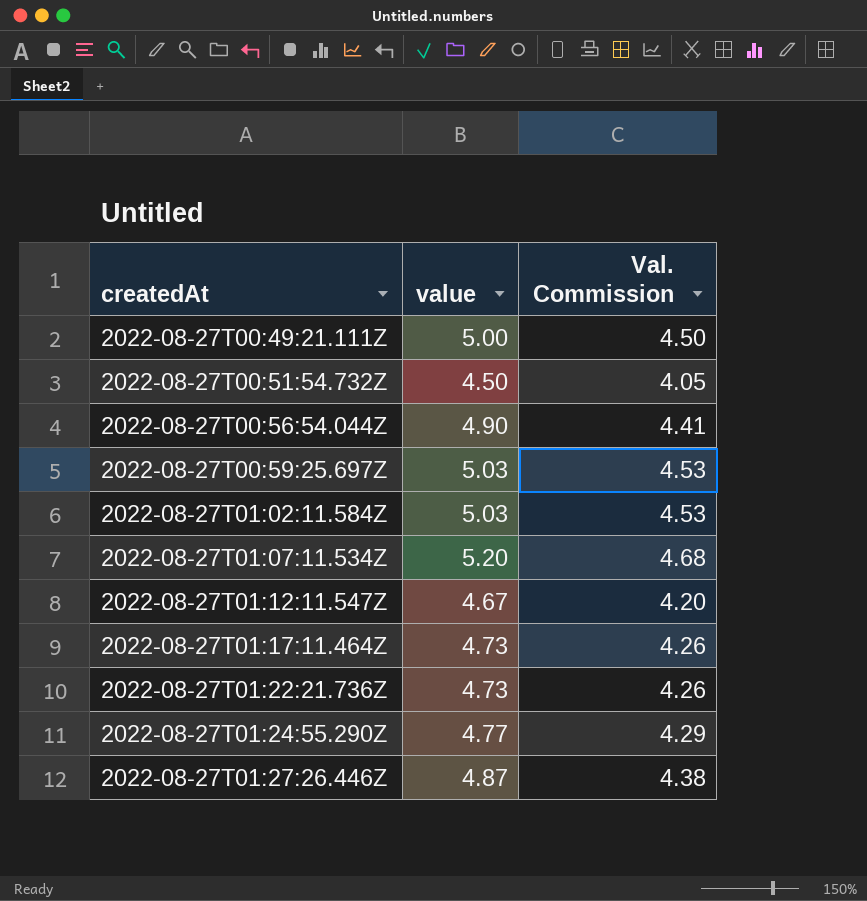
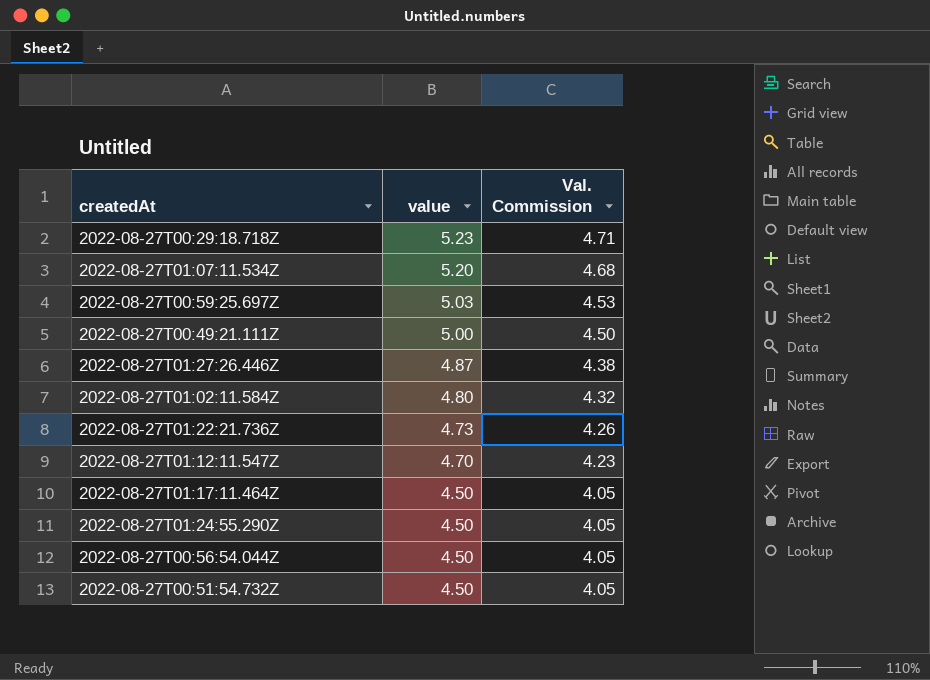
row order: createdAt ascending -> value descending
row 2022-08-27T00:29:18.718Z: none -> 5.23 | 4.71
2022-08-27T01:02:11.584Z | value: 5.03 -> 4.80
2022-08-27T01:02:11.584Z | Val. Commission: 4.53 -> 4.32
2022-08-27T01:12:11.547Z | value: 4.67 -> 4.70
2022-08-27T01:12:11.547Z | Val. Commission: 4.20 -> 4.23
2022-08-27T01:17:11.464Z | value: 4.73 -> 4.50
2022-08-27T01:17:11.464Z | Val. Commission: 4.26 -> 4.05
2022-08-27T01:24:55.290Z | value: 4.77 -> 4.50
2022-08-27T01:24:55.290Z | Val. Commission: 4.29 -> 4.05
2022-08-27T00:56:54.044Z | value: 4.90 -> 4.50
2022-08-27T00:56:54.044Z | Val. Commission: 4.41 -> 4.05

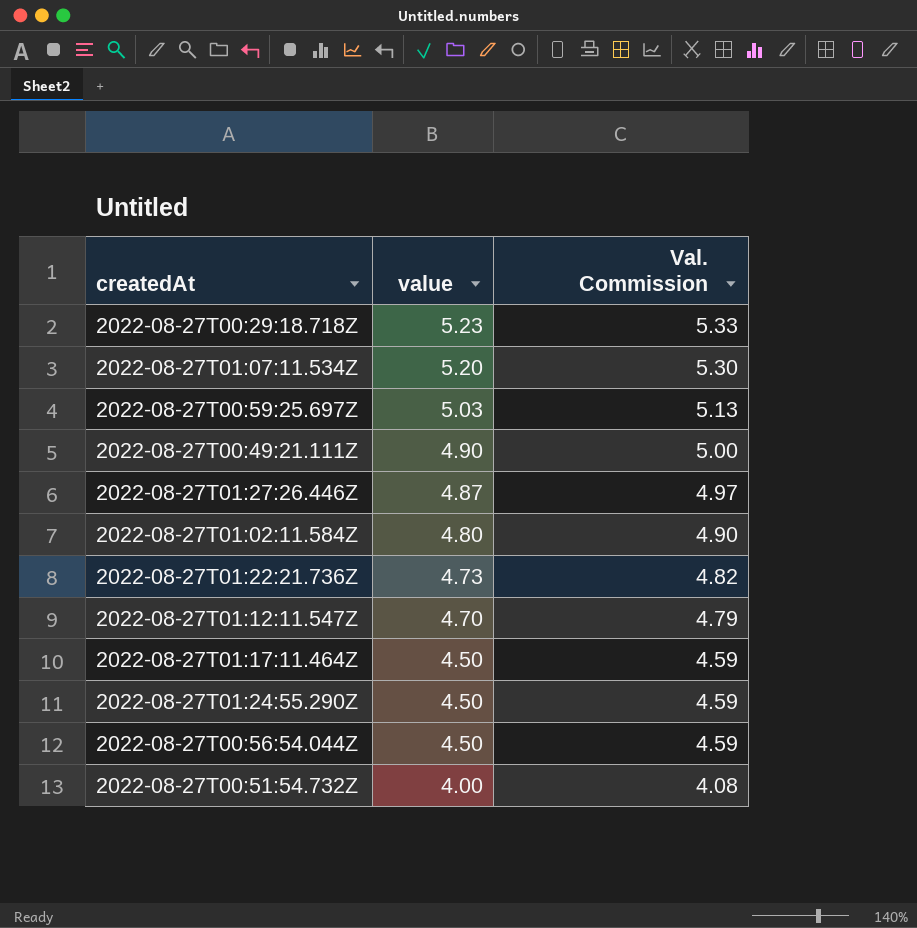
column Val. Commission | formula: [value] * 0.9 -> [value] * 1.02
2022-08-27T00:49:21.111Z | value: 5.00 -> 4.90
2022-08-27T00:51:54.732Z | value: 4.50 -> 4.00

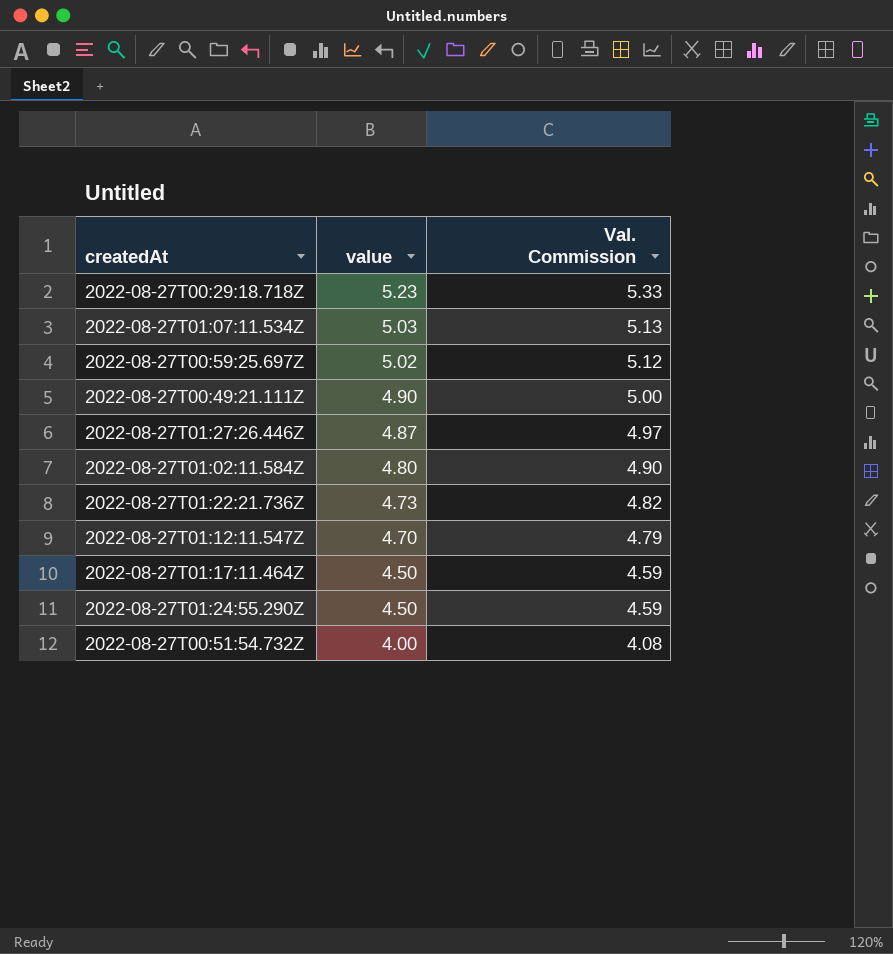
row 2022-08-27T00:56:54.044Z: 4.50 | 4.59 -> none
2022-08-27T01:07:11.534Z | value: 5.20 -> 5.03
2022-08-27T01:07:11.534Z | Val. Commission: 5.30 -> 5.13
2022-08-27T00:59:25.697Z | value: 5.03 -> 5.02
2022-08-27T00:59:25.697Z | Val. Commission: 5.13 -> 5.12

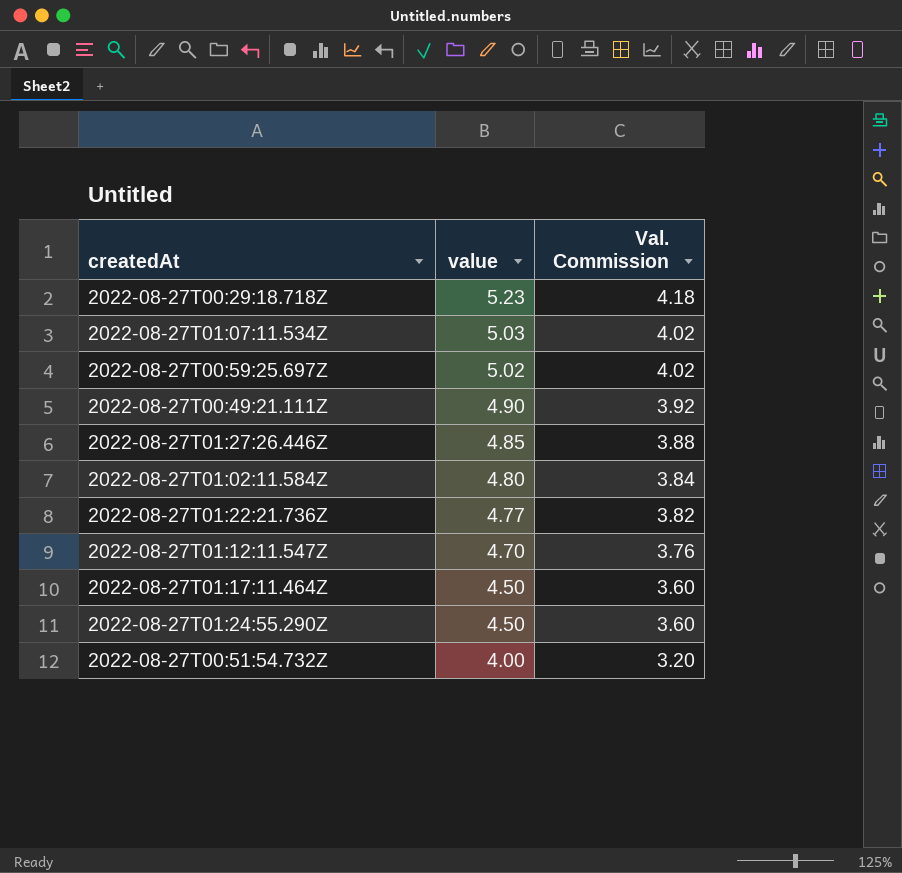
column Val. Commission | formula: [value] * 1.02 -> [value] * 0.8
2022-08-27T01:27:26.446Z | value: 4.87 -> 4.85
2022-08-27T01:22:21.736Z | value: 4.73 -> 4.77

